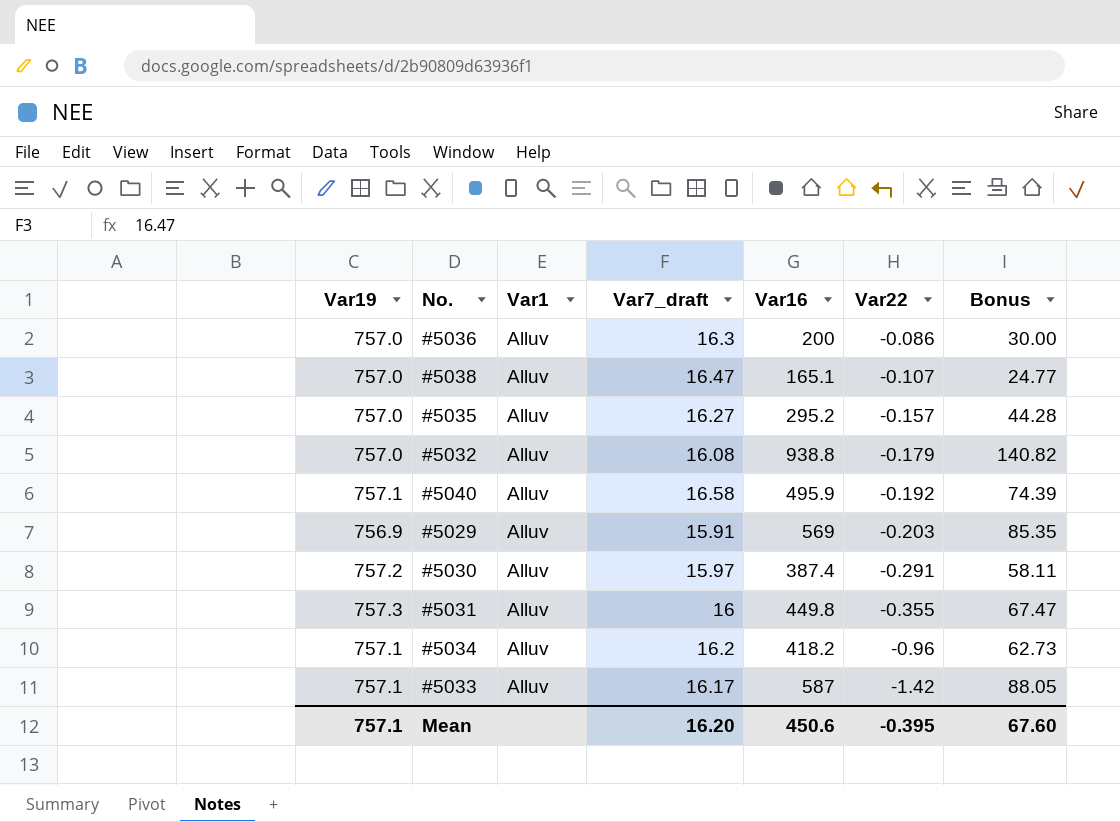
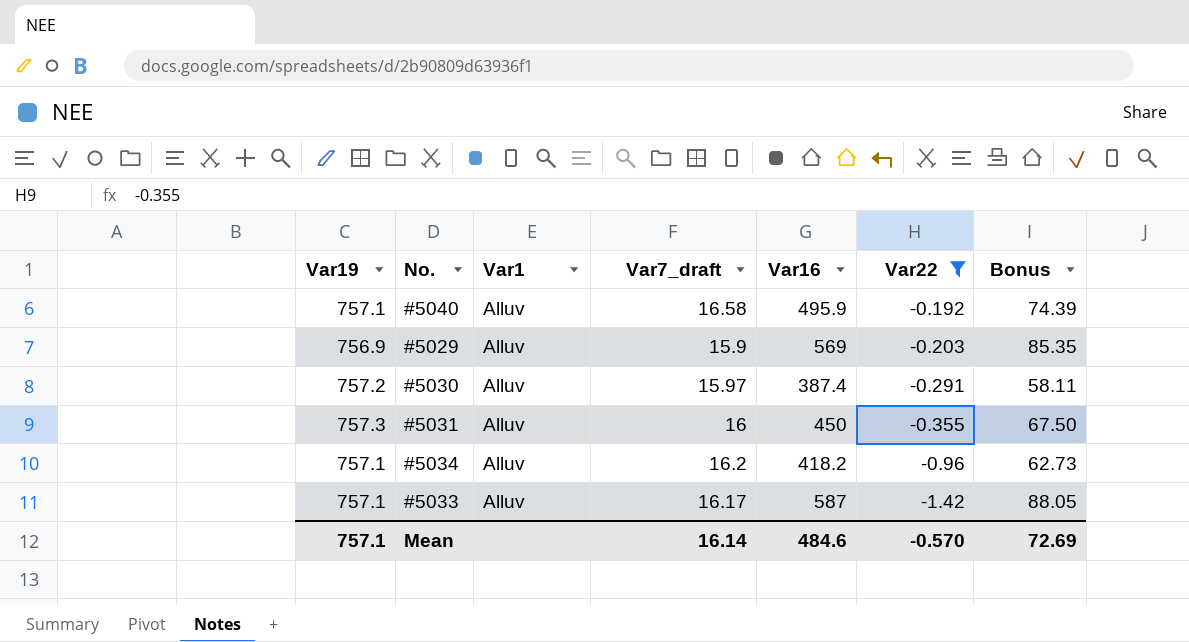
filter: none -> Var22 <= -0.192
#5029 | Var7_draft: 15.91 -> 15.9
#5031 | Var16: 449.8 -> 450
#5031 | Bonus: 67.47 -> 67.50
Mean | Var7_draft: 16.20 -> 16.14
Mean | Var16: 450.6 -> 484.6
Mean | Var22: -0.395 -> -0.570
Mean | Bonus: 67.60 -> 72.69

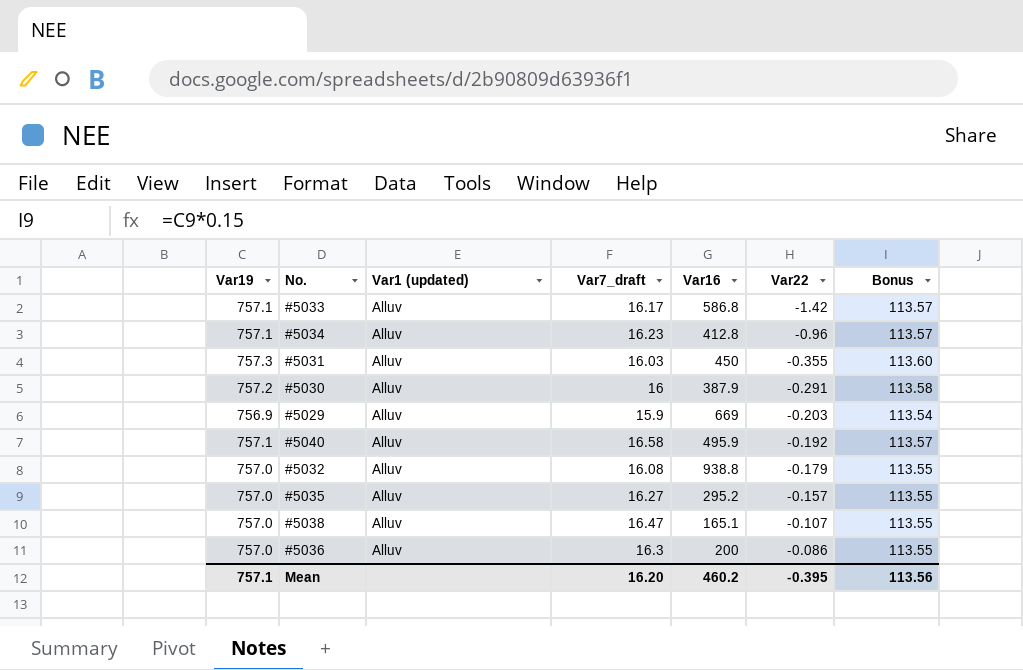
filter: Var22 <= -0.192 -> none
row order: Var22 descending -> Var22 ascending
column name: Var1 -> Var1 (updated)
column Bonus | formula: [Var16] * 0.15 -> [Var19] * 0.15
#5033 | Var16: 587 -> 586.8
#5034 | Var7_draft: 16.2 -> 16.23
#5034 | Var16: 418.2 -> 412.8
#5031 | Var7_draft: 16 -> 16.03
#5030 | Var7_draft: 15.97 -> 16
#5030 | Var16: 387.4 -> 387.9
#5029 | Var16: 569 -> 669
Mean | Var7_draft: 16.14 -> 16.20
Mean | Var16: 484.6 -> 460.2
Mean | Var22: -0.570 -> -0.395
Mean | Bonus: 72.69 -> 113.56

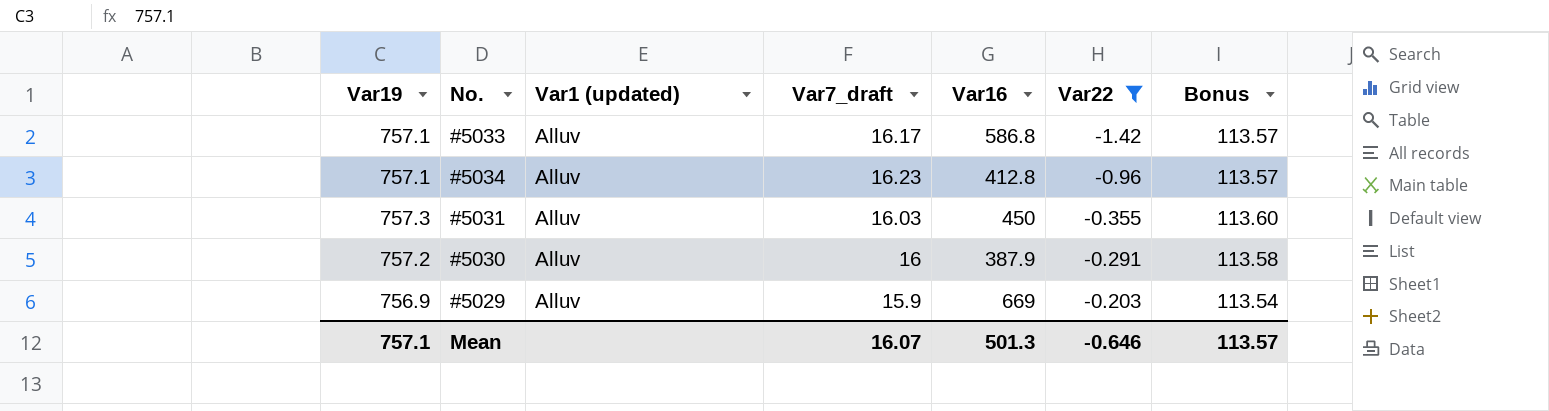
filter: none -> Var22 <= -0.203
Mean | Var7_draft: 16.20 -> 16.07
Mean | Var16: 460.2 -> 501.3
Mean | Var22: -0.395 -> -0.646
Mean | Bonus: 113.56 -> 113.57

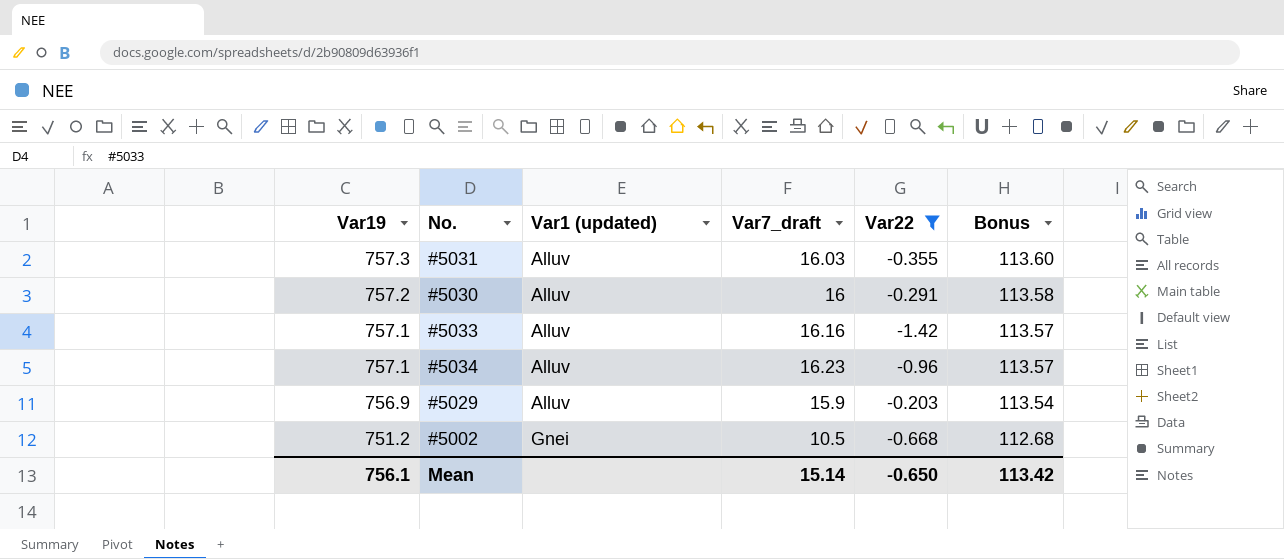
row order: Var22 ascending -> Var19 descending
column Var16 | position: 5 -> none
#5033 | Var7_draft: 16.17 -> 16.16
row #5002: none -> 751.2 | Gnei | 10.5 | -0.668 | 112.68
Mean | Var19: 757.1 -> 756.1
Mean | Var7_draft: 16.07 -> 15.14
Mean | Var22: -0.646 -> -0.650
Mean | Bonus: 113.57 -> 113.42

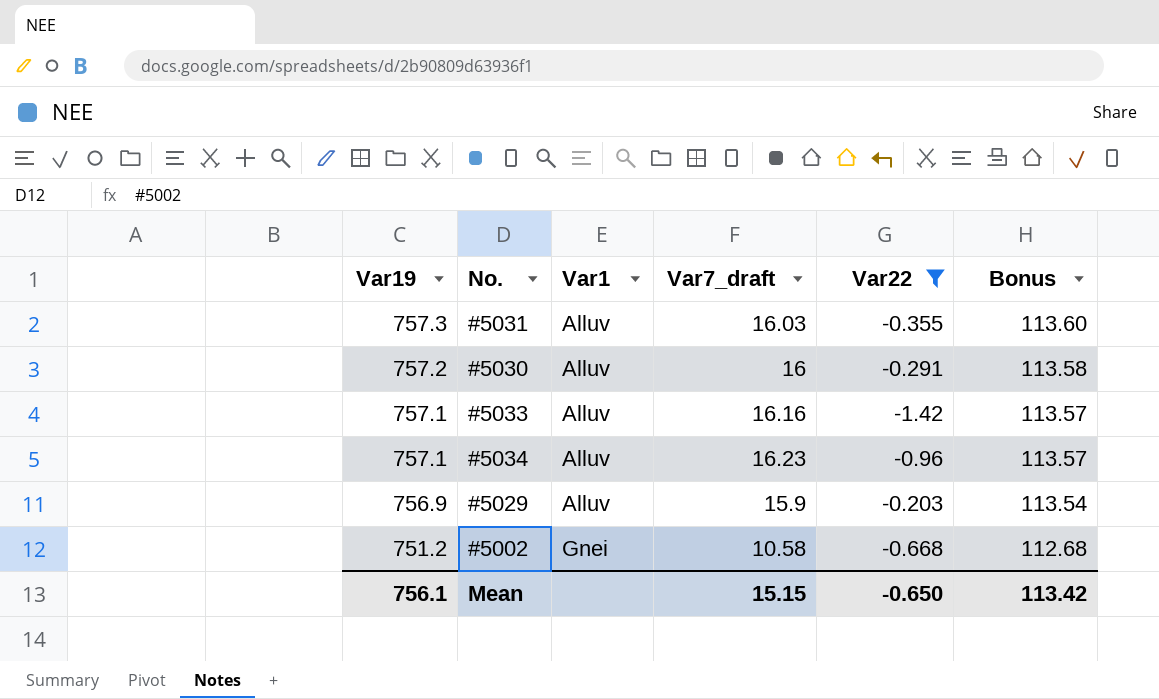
column name: Var1 (updated) -> Var1
#5002 | Var7_draft: 10.5 -> 10.58
Mean | Var7_draft: 15.14 -> 15.15

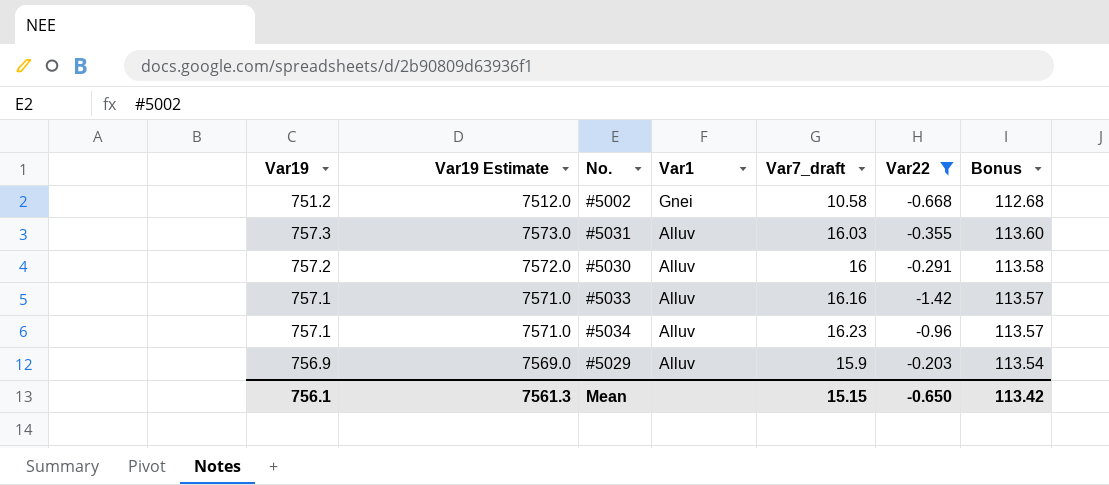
row order: Var19 descending -> Var1 descending
column Var19 Estimate | formula: none -> [Var19] * 10

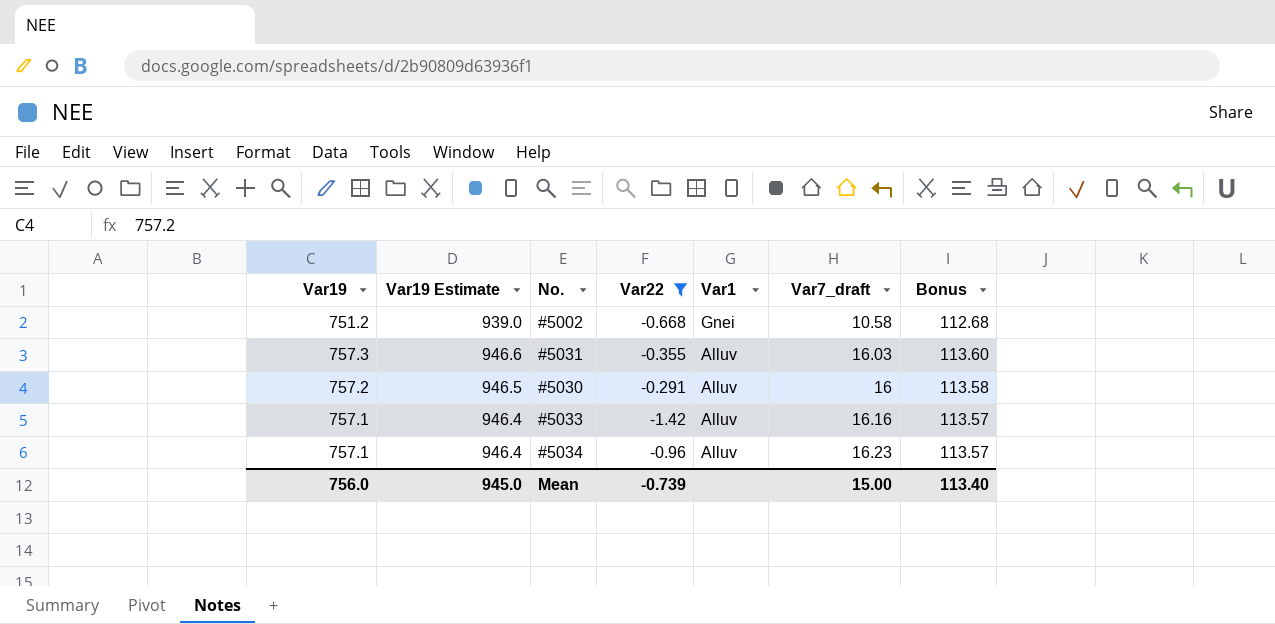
column Var19 Estimate | formula: [Var19] * 10 -> [Var19] * 1.25
column Var22 | position: 6 -> 4
row #5029: 756.9 | 7569.0 | Alluv | 15.9 | -0.203 | 113.54 -> none
Mean | Var19: 756.1 -> 756.0
Mean | Var19 Estimate: 7561.3 -> 945.0
Mean | Var22: -0.650 -> -0.739
Mean | Var7_draft: 15.15 -> 15.00
Mean | Bonus: 113.42 -> 113.40

